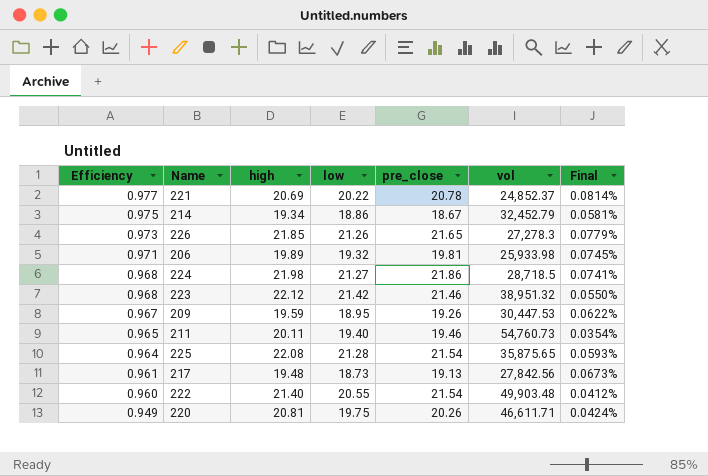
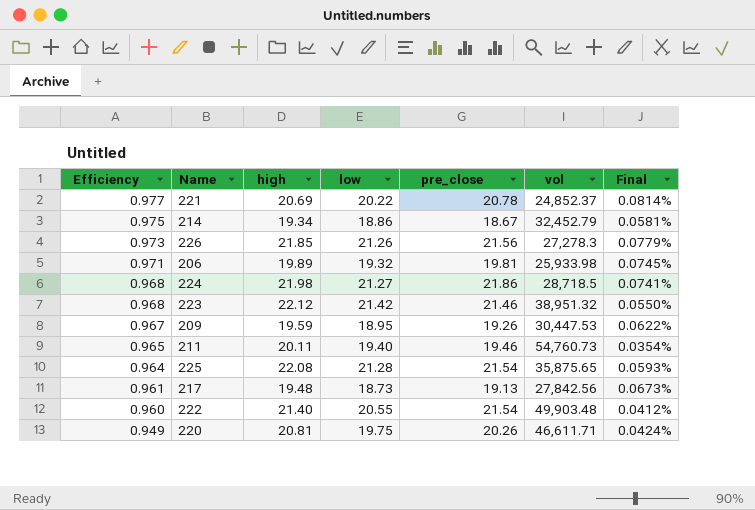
226 | pre_close: 21.65 -> 21.56

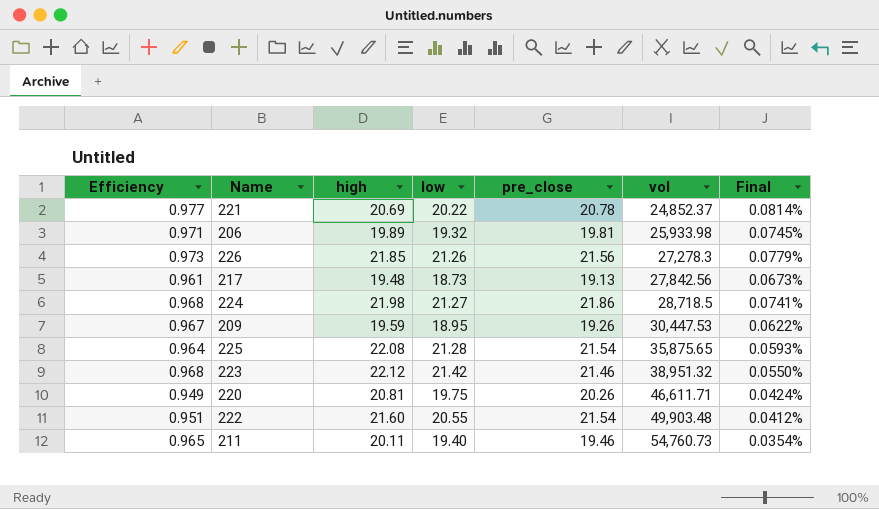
row order: Efficiency descending -> vol ascending
row 214: 0.975 | 19.34 | 18.86 | 18.67 | 32,452.79 | 0.0581% -> none
222 | Efficiency: 0.960 -> 0.951
222 | high: 21.40 -> 21.60

